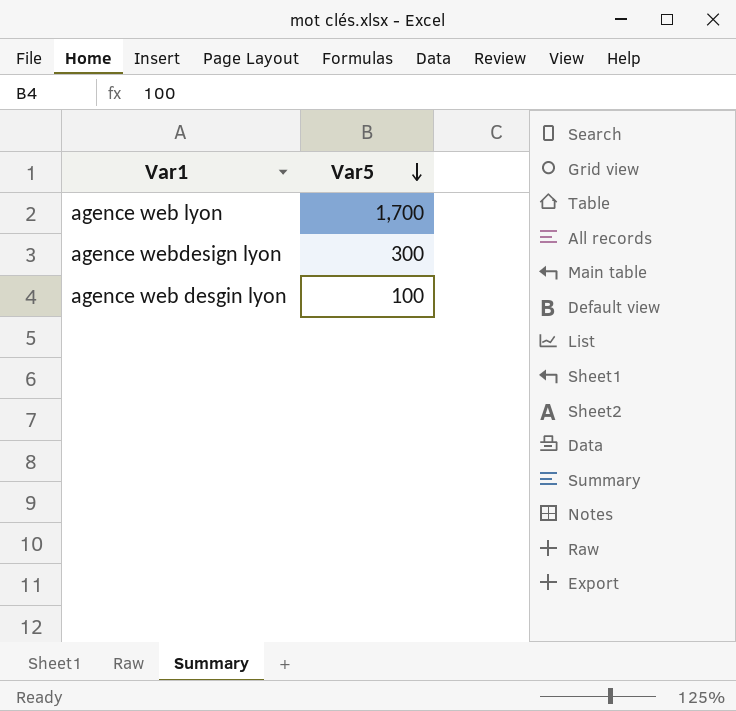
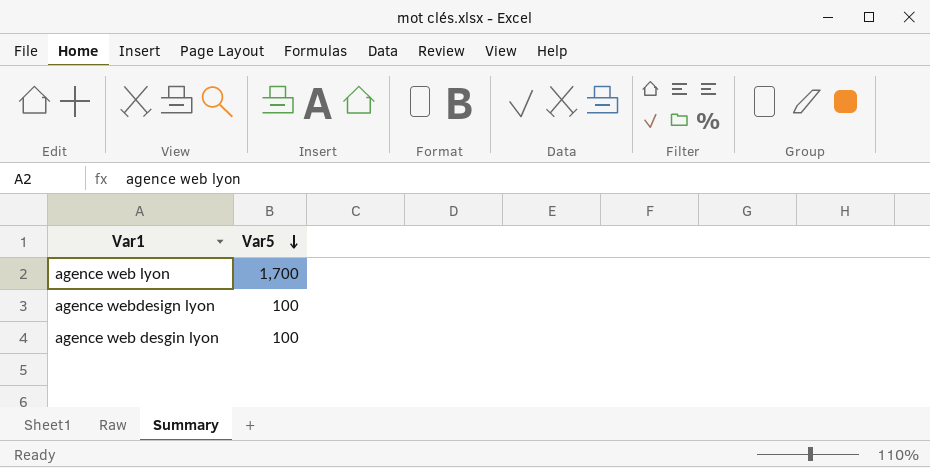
agence webdesign lyon | Var5: 300 -> 100

